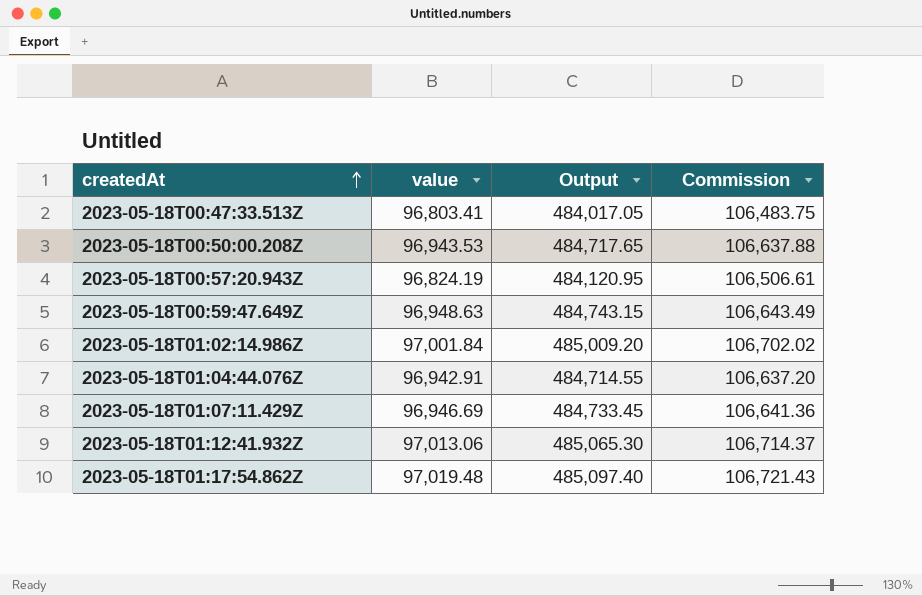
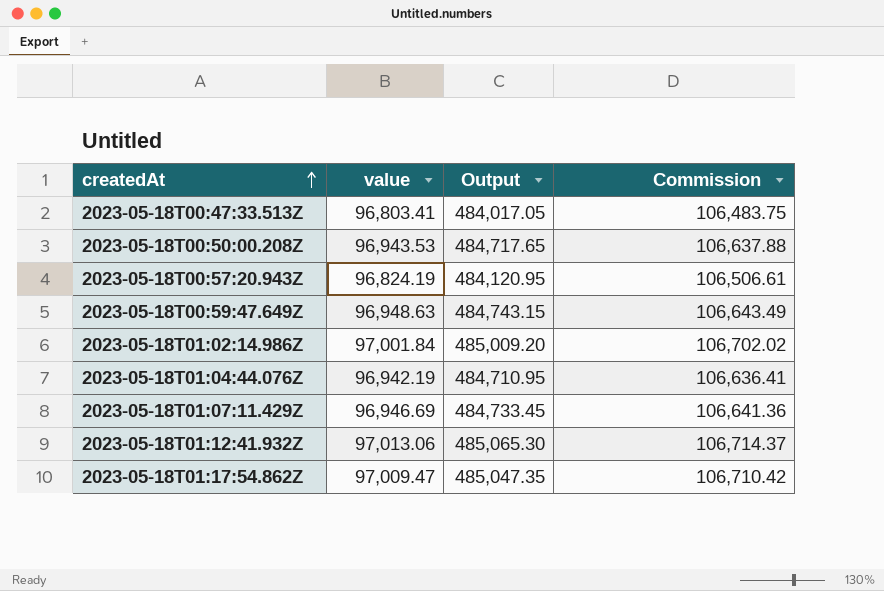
2023-05-18T01:04:44.076Z | value: 96,942.91 -> 96,942.19
2023-05-18T01:04:44.076Z | Output: 484,714.55 -> 484,710.95
2023-05-18T01:04:44.076Z | Commission: 106,637.20 -> 106,636.41
2023-05-18T01:17:54.862Z | value: 97,019.48 -> 97,009.47
2023-05-18T01:17:54.862Z | Output: 485,097.40 -> 485,047.35
2023-05-18T01:17:54.862Z | Commission: 106,721.43 -> 106,710.42

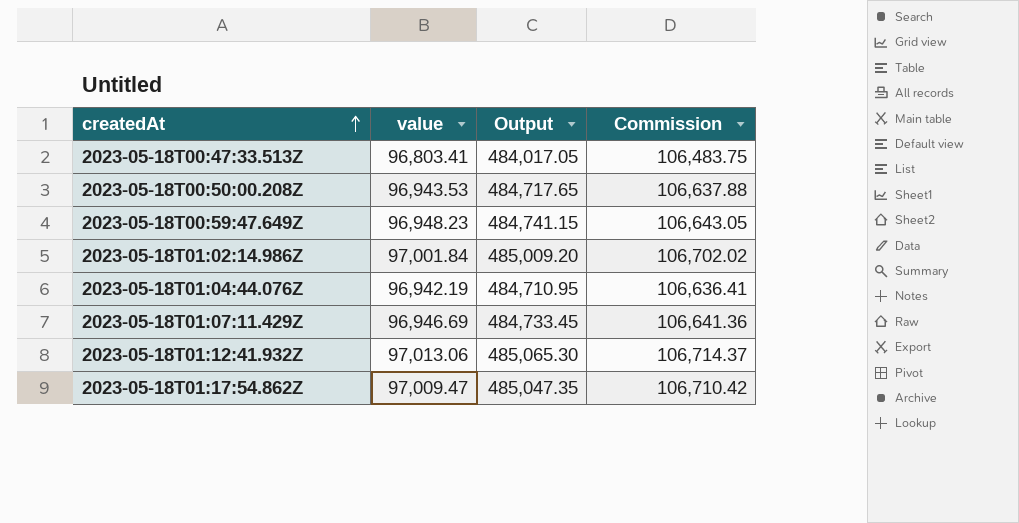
row 2023-05-18T00:57:20.943Z: 96,824.19 | 484,120.95 | 106,506.61 -> none
2023-05-18T00:59:47.649Z | value: 96,948.63 -> 96,948.23
2023-05-18T00:59:47.649Z | Output: 484,743.15 -> 484,741.15
2023-05-18T00:59:47.649Z | Commission: 106,643.49 -> 106,643.05

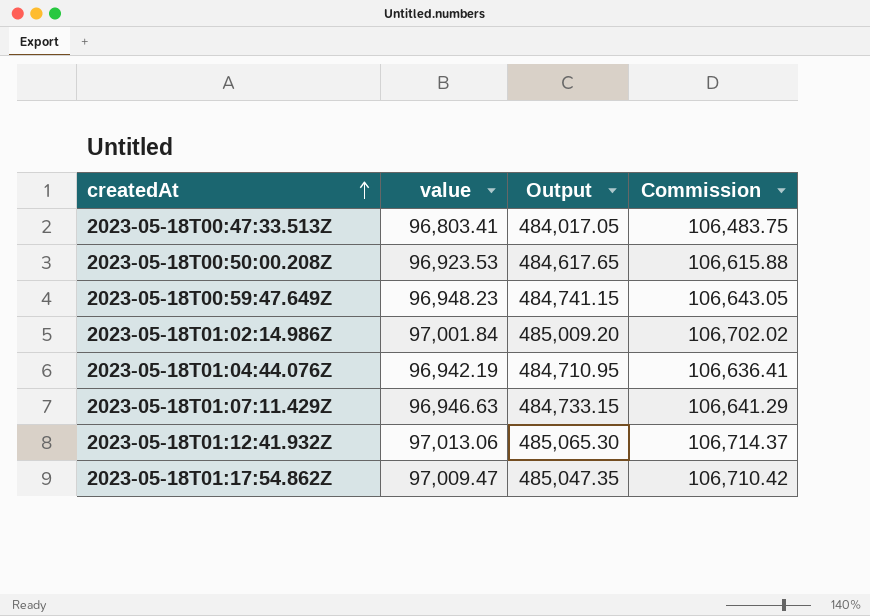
2023-05-18T00:50:00.208Z | value: 96,943.53 -> 96,923.53
2023-05-18T00:50:00.208Z | Output: 484,717.65 -> 484,617.65
2023-05-18T00:50:00.208Z | Commission: 106,637.88 -> 106,615.88
2023-05-18T01:07:11.429Z | value: 96,946.69 -> 96,946.63
2023-05-18T01:07:11.429Z | Output: 484,733.45 -> 484,733.15
2023-05-18T01:07:11.429Z | Commission: 106,641.36 -> 106,641.29

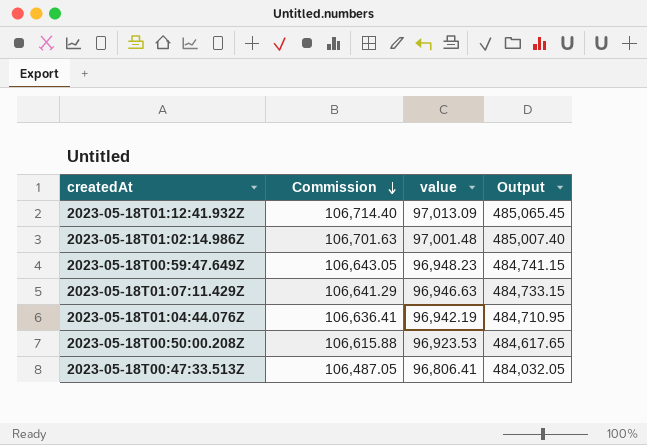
row order: createdAt ascending -> Commission descending
column Commission | position: 4 -> 2
row 2023-05-18T01:17:54.862Z: 97,009.47 | 485,047.35 | 106,710.42 -> none
2023-05-18T01:12:41.932Z | Commission: 106,714.37 -> 106,714.40
2023-05-18T01:12:41.932Z | value: 97,013.06 -> 97,013.09
2023-05-18T01:12:41.932Z | Output: 485,065.30 -> 485,065.45
2023-05-18T01:02:14.986Z | Commission: 106,702.02 -> 106,701.63
2023-05-18T01:02:14.986Z | value: 97,001.84 -> 97,001.48
2023-05-18T01:02:14.986Z | Output: 485,009.20 -> 485,007.40
2023-05-18T00:47:33.513Z | Commission: 106,483.75 -> 106,487.05
2023-05-18T00:47:33.513Z | value: 96,803.41 -> 96,806.41
2023-05-18T00:47:33.513Z | Output: 484,017.05 -> 484,032.05

